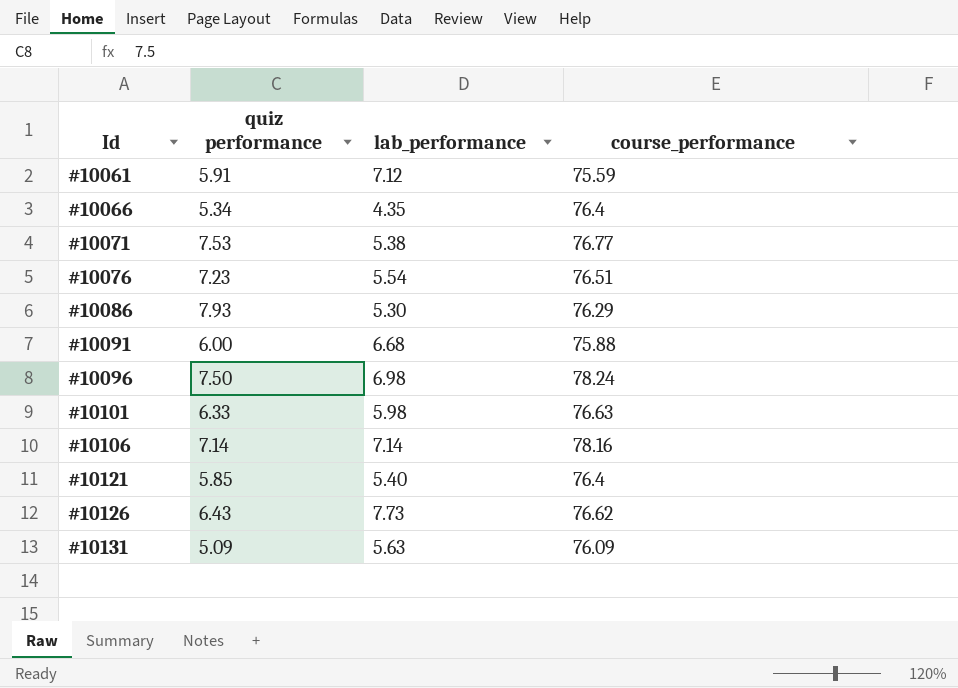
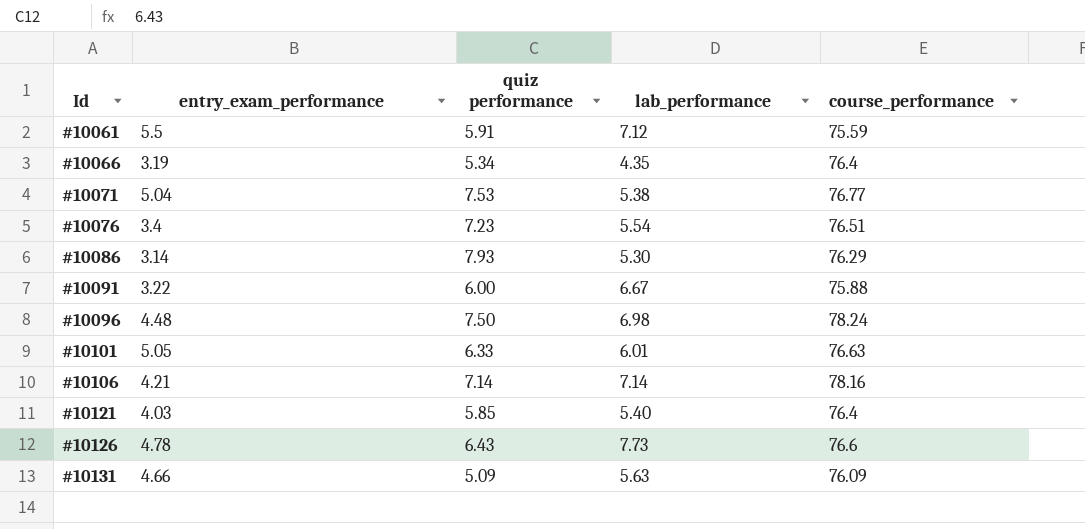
column entry_exam_performance | position: none -> 2
#10091 | lab_performance: 6.68 -> 6.67
#10101 | lab_performance: 5.98 -> 6.01
#10126 | course_performance: 76.62 -> 76.6

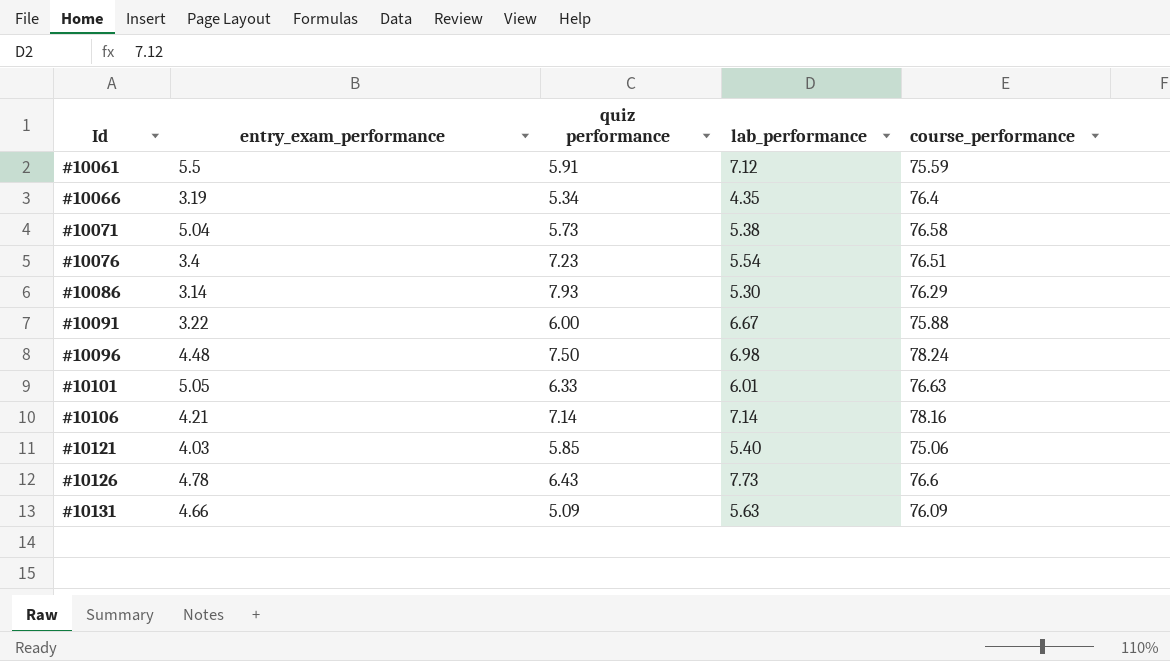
#10071 | quiz performance: 7.53 -> 5.73
#10071 | course_performance: 76.77 -> 76.58
#10121 | course_performance: 76.4 -> 75.06

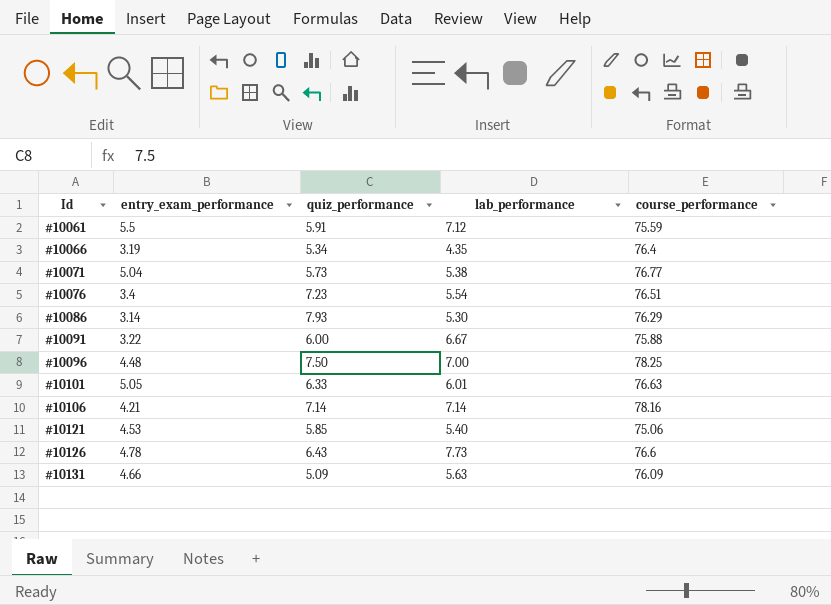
column name: quiz performance -> quiz_performance
#10071 | course_performance: 76.58 -> 76.77
#10096 | lab_performance: 6.98 -> 7.00
#10096 | course_performance: 78.24 -> 78.25
#10121 | entry_exam_performance: 4.03 -> 4.53

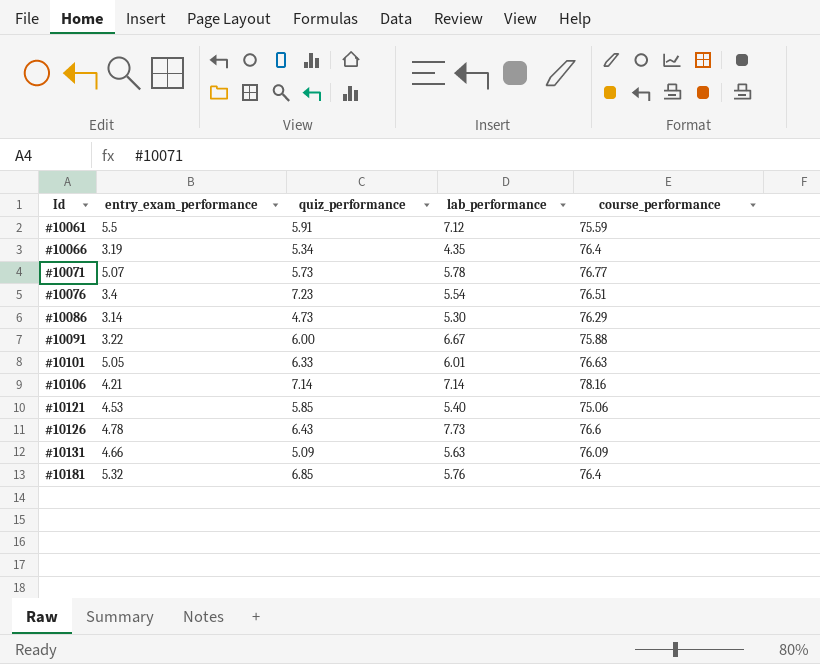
row #10096: 4.48 | 7.50 | 7.00 | 78.25 -> none
#10071 | entry_exam_performance: 5.04 -> 5.07
#10071 | lab_performance: 5.38 -> 5.78
#10086 | quiz_performance: 7.93 -> 4.73
row #10181: none -> 5.32 | 6.85 | 5.76 | 76.4

